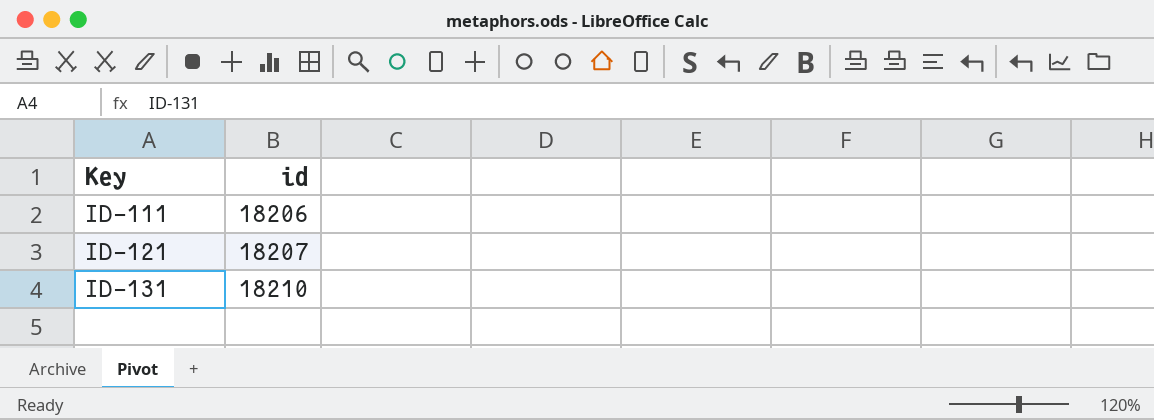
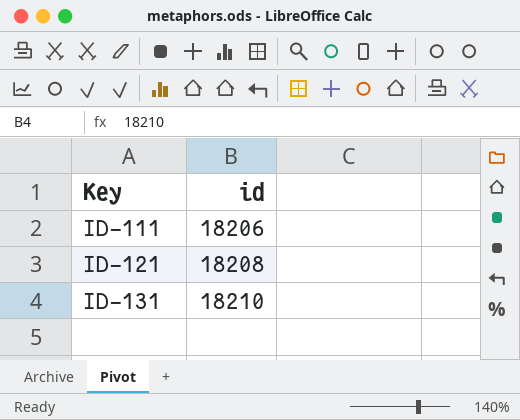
ID-121 | id: 18207 -> 18208

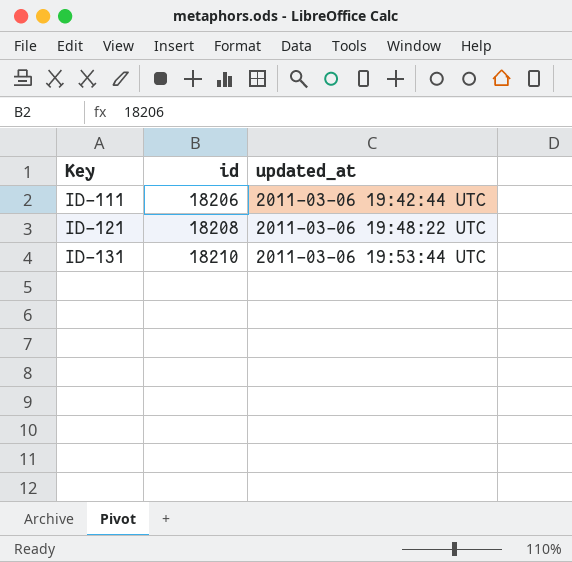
column updated_at | position: none -> 3

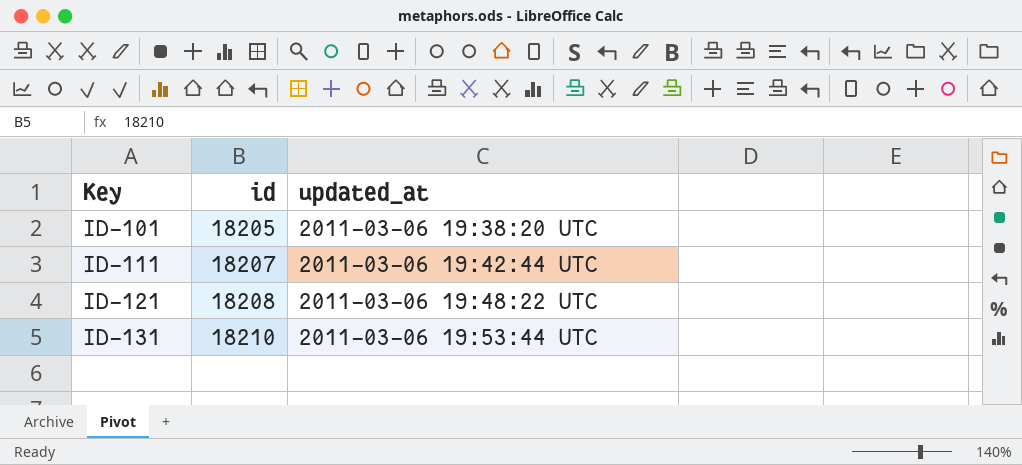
row ID-101: none -> 18205 | 2011-03-06 19:38:20 UTC
ID-111 | id: 18206 -> 18207

